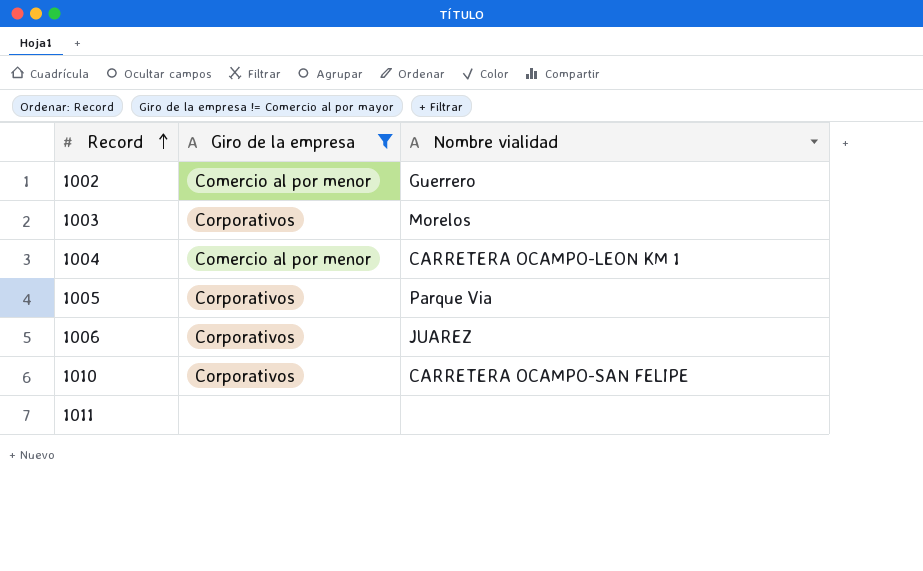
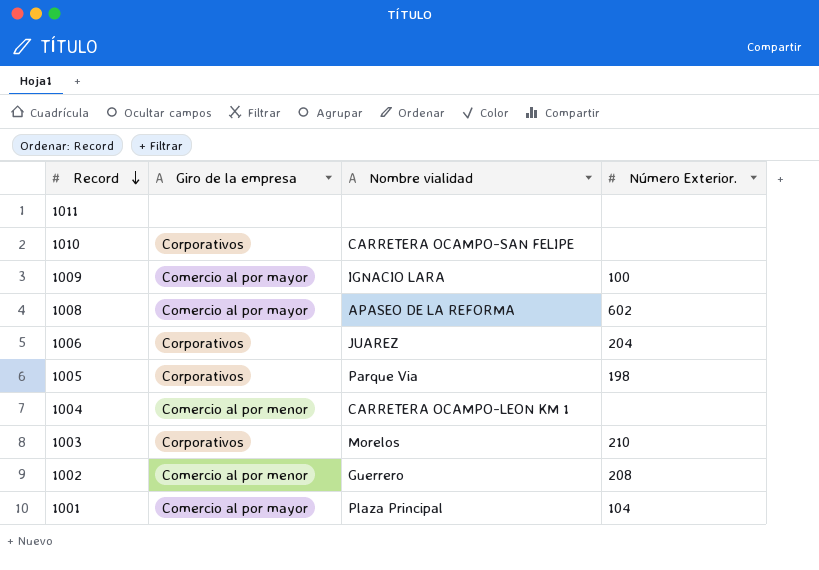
filter: Giro de la empresa != Comercio al por mayor -> none
row order: Record ascending -> Record descending
column Número Exterior. | position: none -> 4

